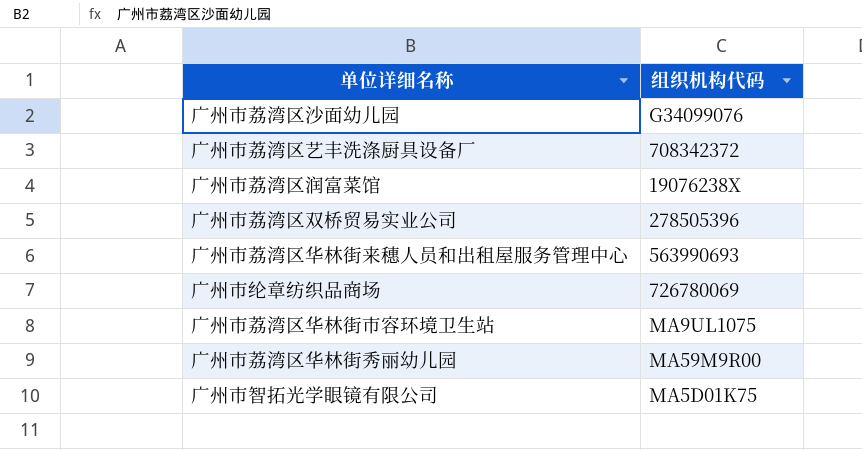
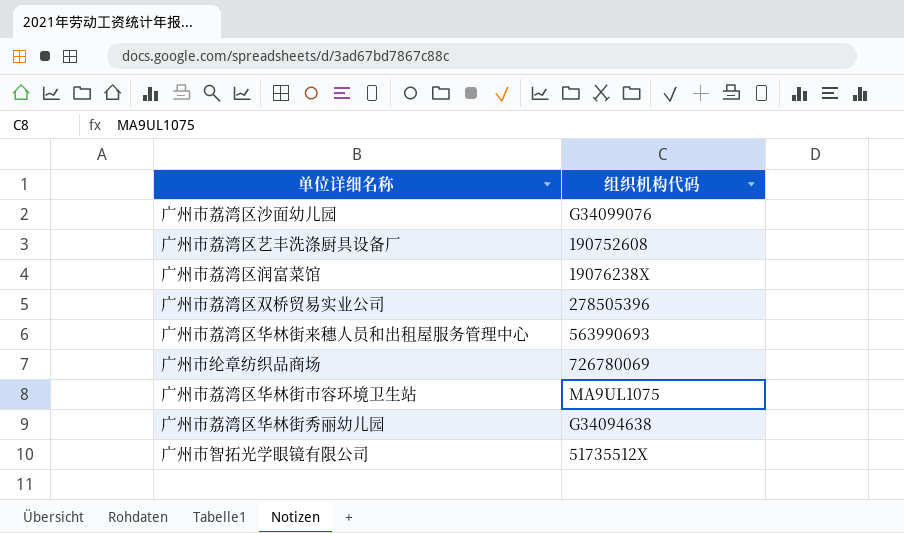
广州市荔湾区艺丰洗涤厨具设备厂 | 组织机构代码: 708342372 -> 190752608
广州市荔湾区华林街秀丽幼儿园 | 组织机构代码: MA59M9R00 -> G34094638
广州市智拓光学眼镜有限公司 | 组织机构代码: MA5D01K75 -> 51735512X

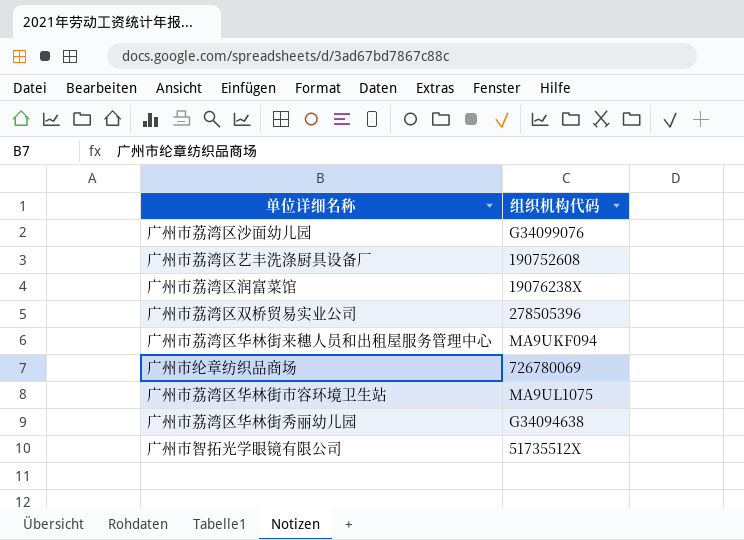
广州市荔湾区华林街来穗人员和出租屋服务管理中心 | 组织机构代码: 563990693 -> MA9UKF094

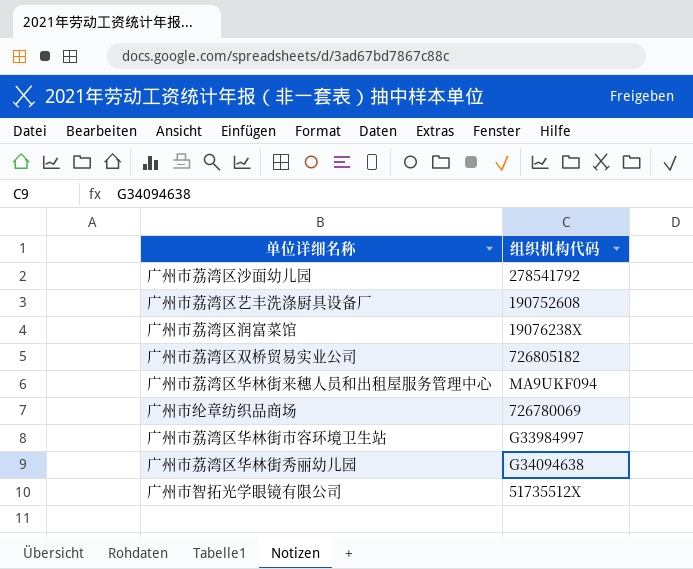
广州市荔湾区沙面幼儿园 | 组织机构代码: G34099076 -> 278541792
广州市荔湾区双桥贸易实业公司 | 组织机构代码: 278505396 -> 726805182
广州市荔湾区华林街市容环境卫生站 | 组织机构代码: MA9UL1075 -> G33984997

